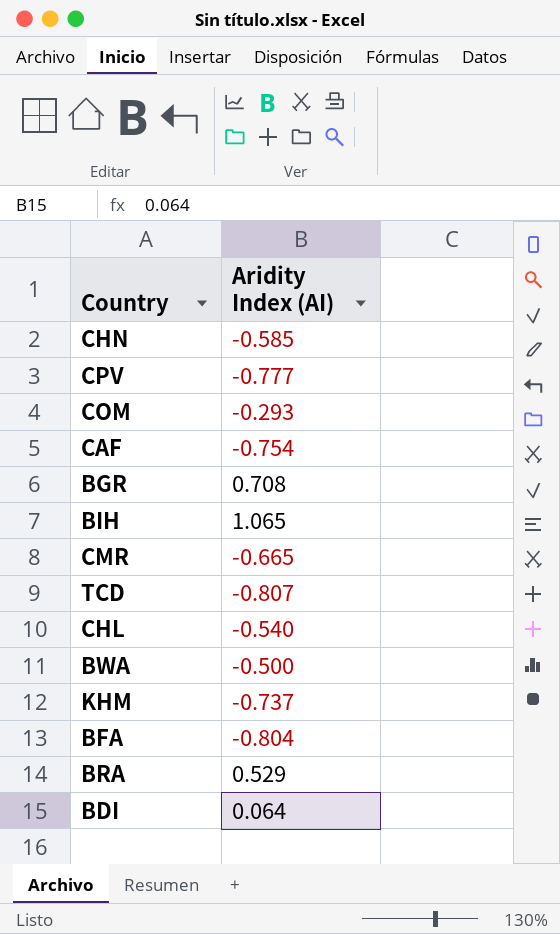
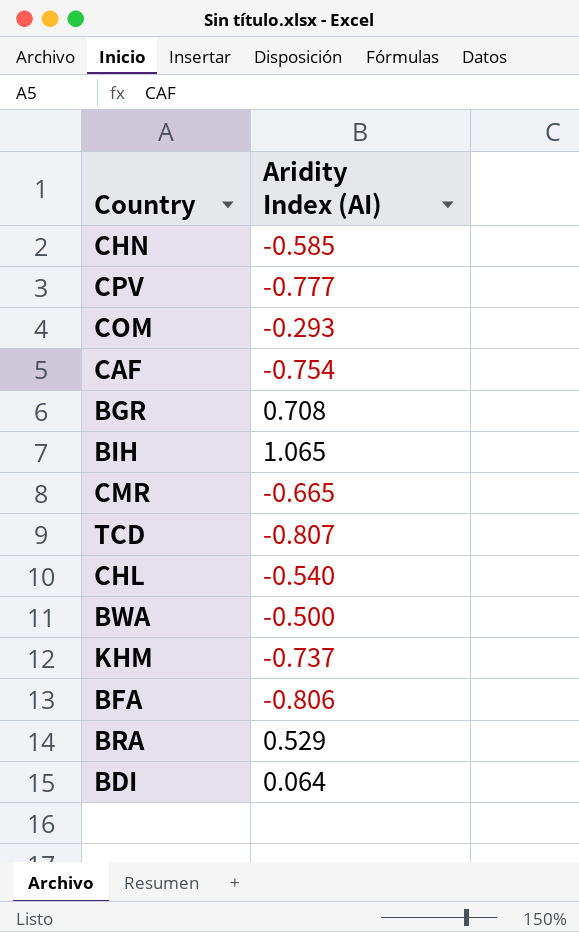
BFA | Aridity Index (AI): -0.804 -> -0.806

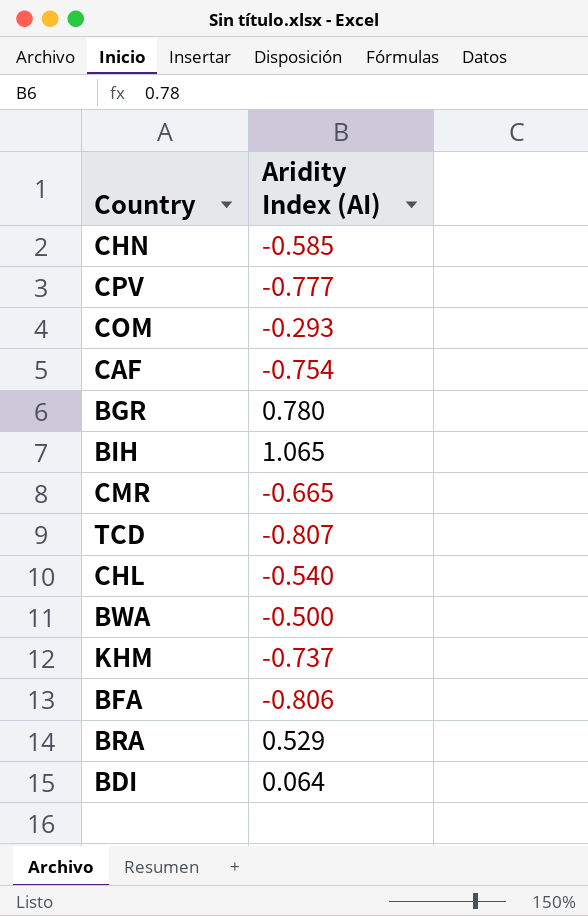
BGR | Aridity Index (AI): 0.708 -> 0.780

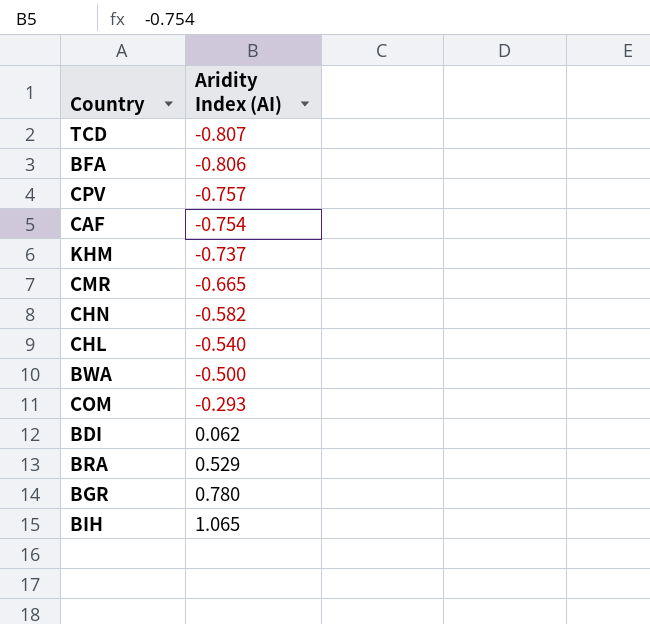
row order: none -> Aridity Index (AI) ascending
CPV | Aridity Index (AI): -0.777 -> -0.757
CHN | Aridity Index (AI): -0.585 -> -0.582
BDI | Aridity Index (AI): 0.064 -> 0.062

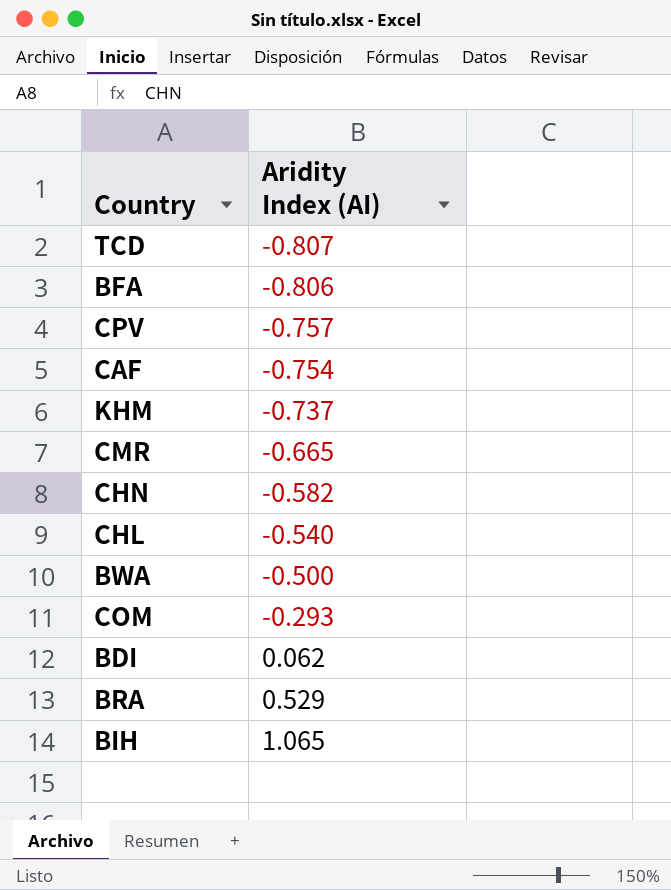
row BGR: 0.780 -> none

